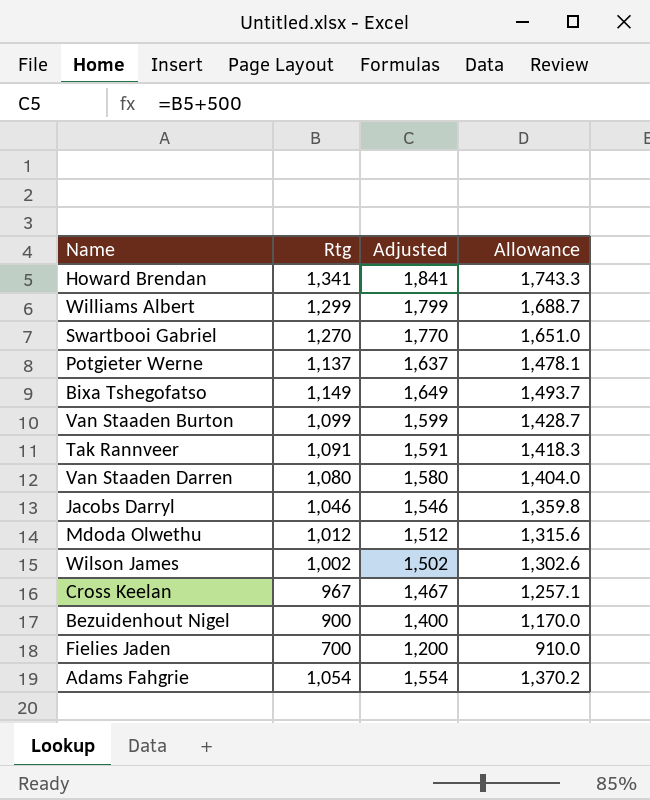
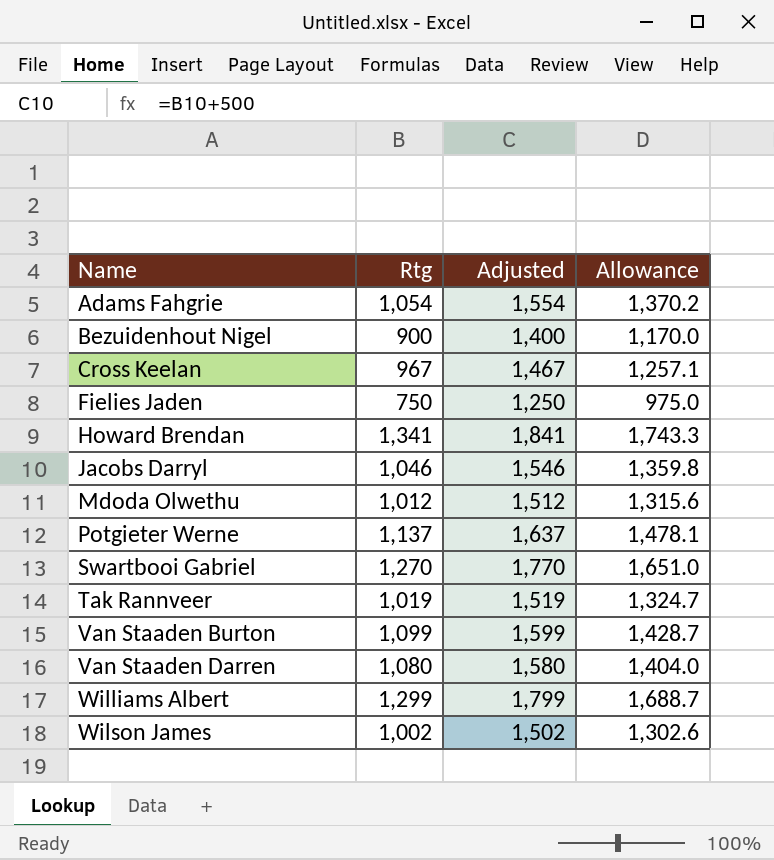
row order: none -> Name ascending
row Bixa Tshegofatso: 1,149 | 1,649 | 1,493.7 -> none
Fielies Jaden | Rtg: 700 -> 750
Fielies Jaden | Adjusted: 1,200 -> 1,250
Fielies Jaden | Allowance: 910.0 -> 975.0
Tak Rannveer | Rtg: 1,091 -> 1,019
Tak Rannveer | Adjusted: 1,591 -> 1,519
Tak Rannveer | Allowance: 1,418.3 -> 1,324.7

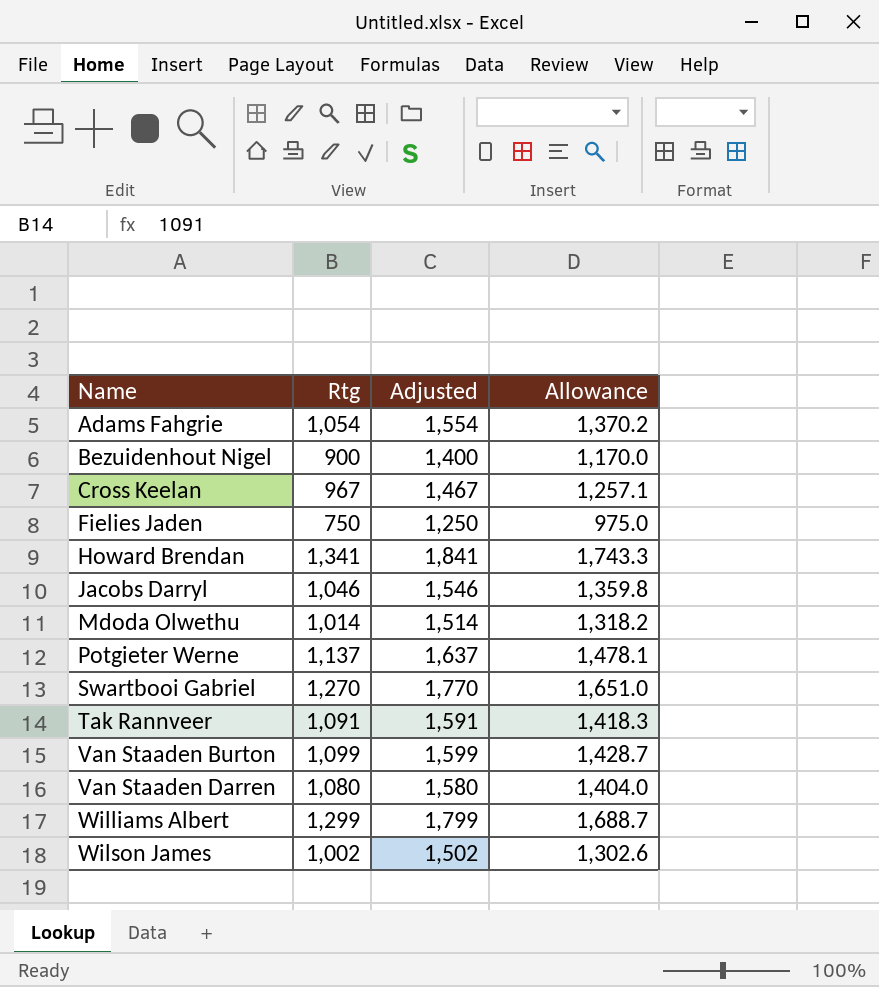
Mdoda Olwethu | Rtg: 1,012 -> 1,014
Mdoda Olwethu | Adjusted: 1,512 -> 1,514
Mdoda Olwethu | Allowance: 1,315.6 -> 1,318.2
Tak Rannveer | Rtg: 1,019 -> 1,091
Tak Rannveer | Adjusted: 1,519 -> 1,591
Tak Rannveer | Allowance: 1,324.7 -> 1,418.3

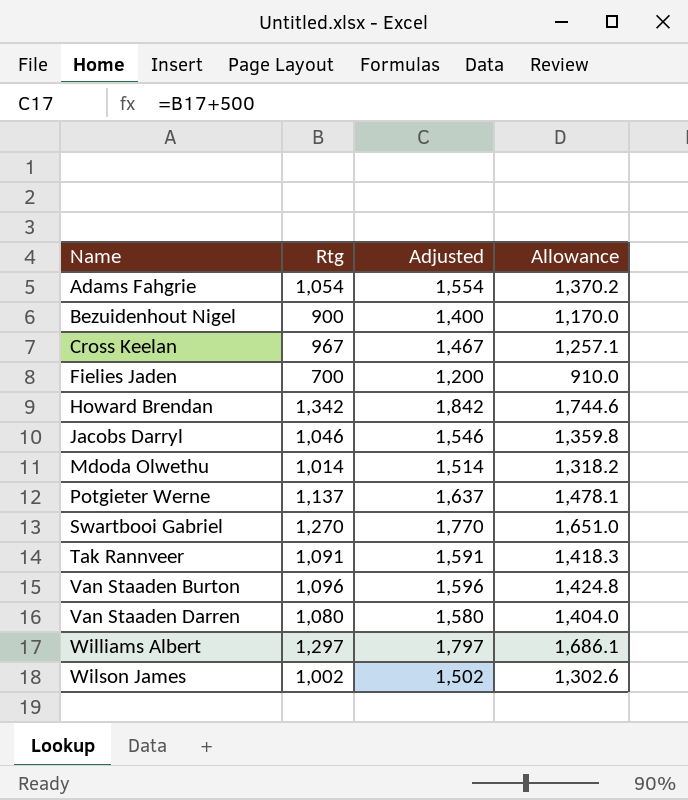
Fielies Jaden | Rtg: 750 -> 700
Fielies Jaden | Adjusted: 1,250 -> 1,200
Fielies Jaden | Allowance: 975.0 -> 910.0
Howard Brendan | Rtg: 1,341 -> 1,342
Howard Brendan | Adjusted: 1,841 -> 1,842
Howard Brendan | Allowance: 1,743.3 -> 1,744.6
Van Staaden Burton | Rtg: 1,099 -> 1,096
Van Staaden Burton | Adjusted: 1,599 -> 1,596
Van Staaden Burton | Allowance: 1,428.7 -> 1,424.8
Williams Albert | Rtg: 1,299 -> 1,297
Williams Albert | Adjusted: 1,799 -> 1,797
Williams Albert | Allowance: 1,688.7 -> 1,686.1

